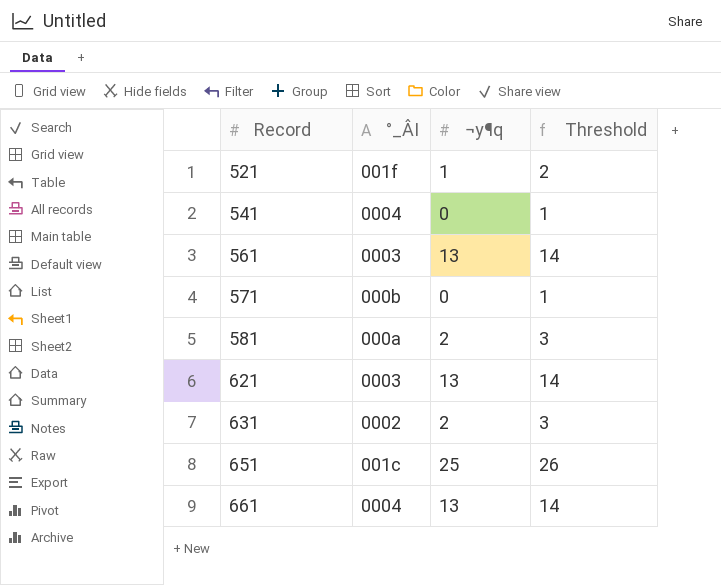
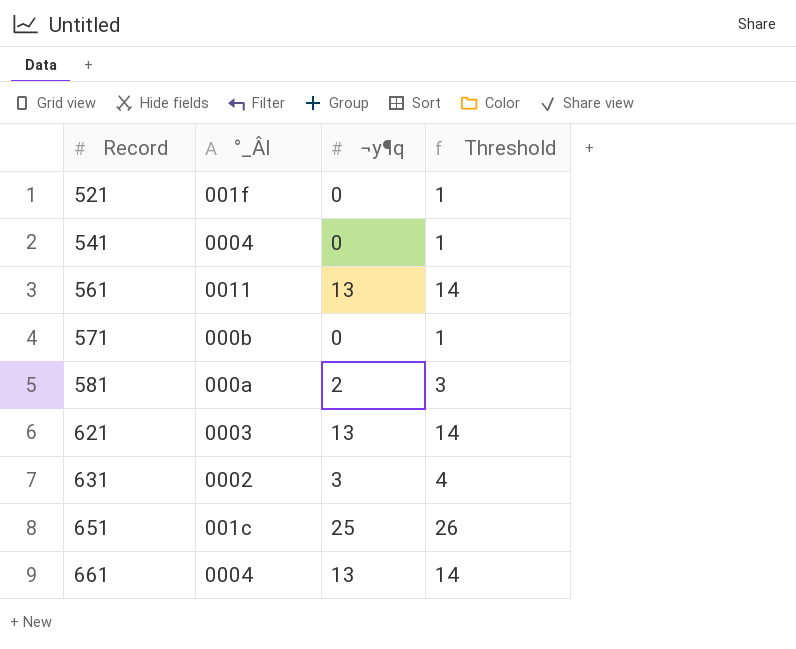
521 | ¬y¶q: 1 -> 0
521 | Threshold: 2 -> 1
561 | °_ÂI: 0003 -> 0011
631 | ¬y¶q: 2 -> 3
631 | Threshold: 3 -> 4

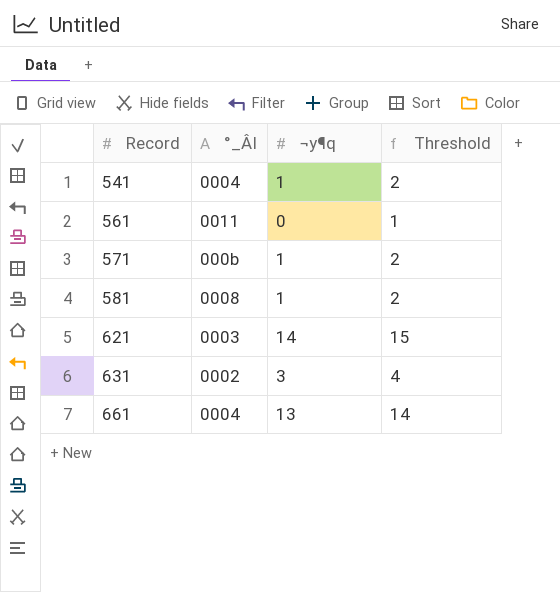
row 521: 001f | 0 | 1 -> none
row 651: 001c | 25 | 26 -> none
541 | ¬y¶q: 0 -> 1
541 | Threshold: 1 -> 2
561 | ¬y¶q: 13 -> 0
561 | Threshold: 14 -> 1
571 | ¬y¶q: 0 -> 1
571 | Threshold: 1 -> 2
581 | °_ÂI: 000a -> 0008
581 | ¬y¶q: 2 -> 1
581 | Threshold: 3 -> 2
621 | ¬y¶q: 13 -> 14
621 | Threshold: 14 -> 15

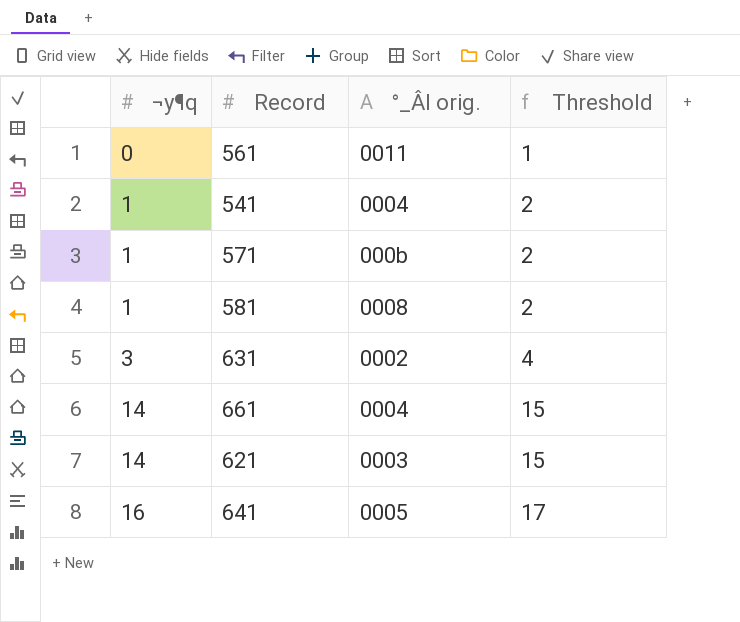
row order: Record ascending -> ¬y¶q ascending
column ¬y¶q | position: 3 -> 1
column name: °_ÂI -> °_ÂI orig.
661 | ¬y¶q: 13 -> 14
661 | Threshold: 14 -> 15
row 641: none -> 16 | 0005 | 17

